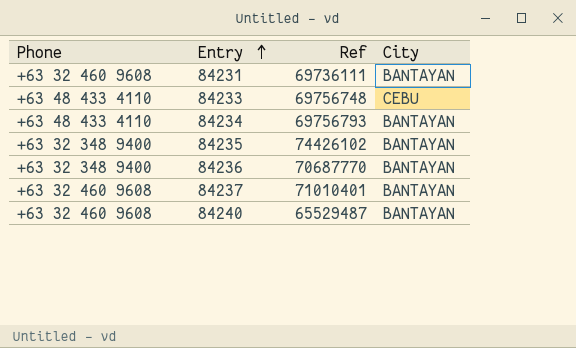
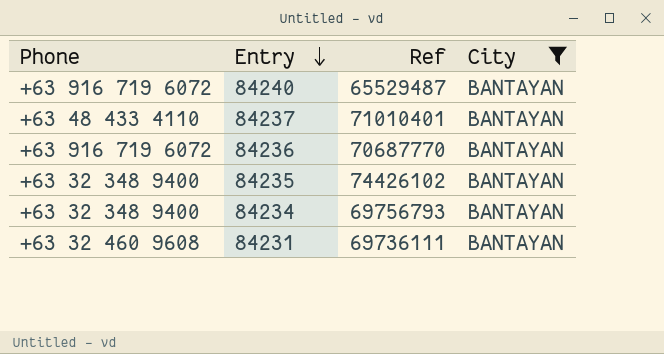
filter: none -> City = BANTAYAN
row order: Entry ascending -> Entry descending
84240 | Phone: +63 32 460 9608 -> +63 916 719 6072
84237 | Phone: +63 32 460 9608 -> +63 48 433 4110
84236 | Phone: +63 32 348 9400 -> +63 916 719 6072
84234 | Phone: +63 48 433 4110 -> +63 32 348 9400

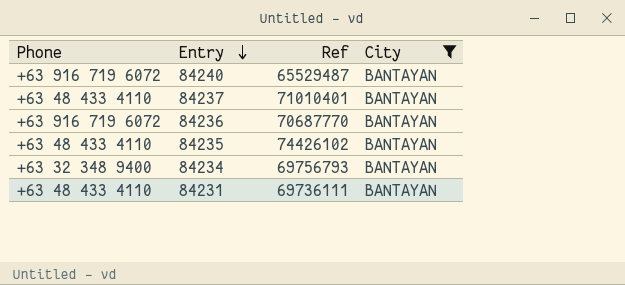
84235 | Phone: +63 32 348 9400 -> +63 48 433 4110
84231 | Phone: +63 32 460 9608 -> +63 48 433 4110

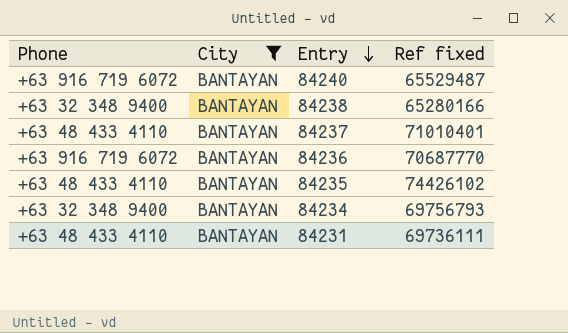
column City | position: 4 -> 2
column name: Ref -> Ref fixed
row 84238: none -> +63 32 348 9400 | BANTAYAN | 65280166

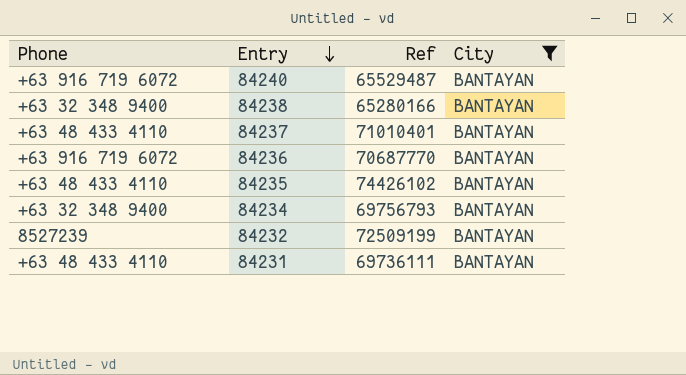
column name: Ref fixed -> Ref
column City | position: 2 -> 4
row 84232: none -> 8527239 | 72509199 | BANTAYAN

